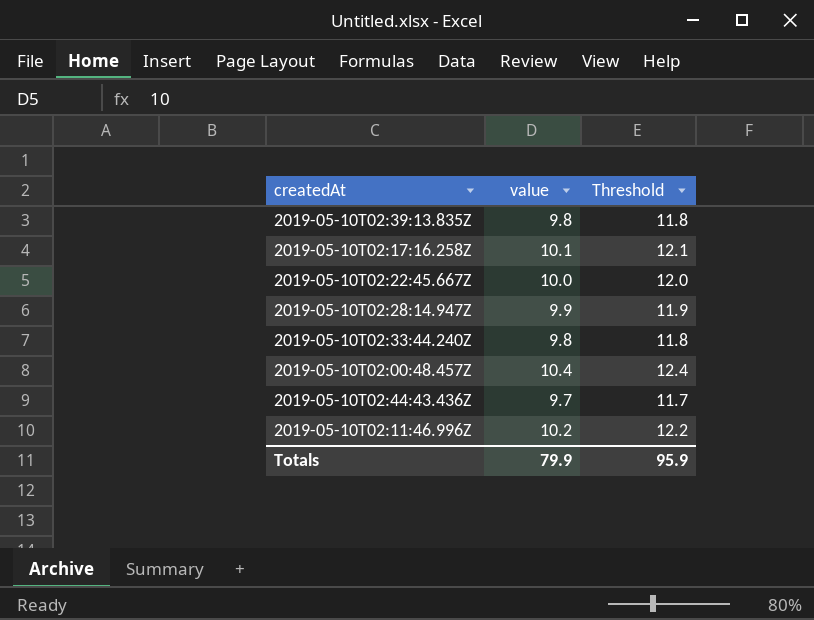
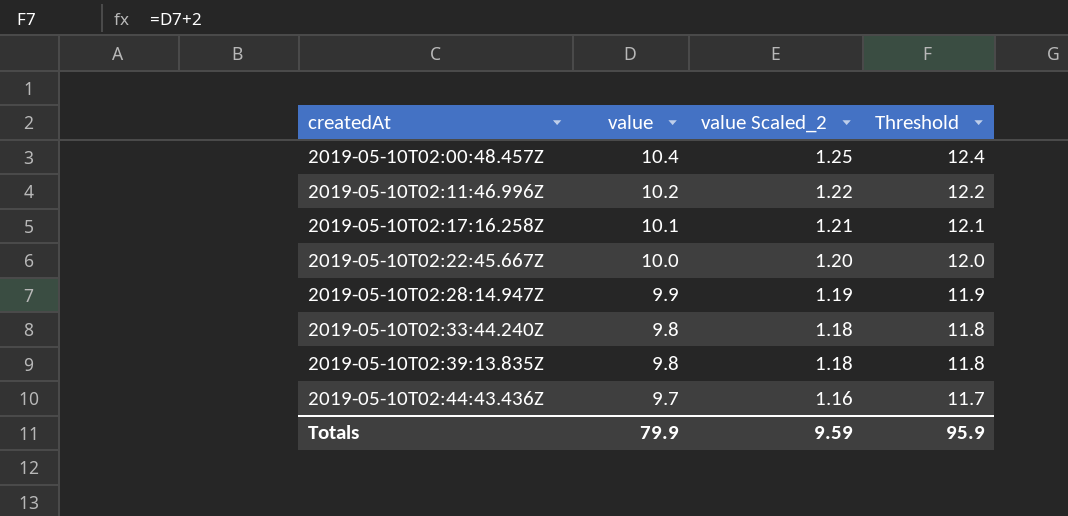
row order: none -> createdAt ascending
column value Scaled_2 | formula: none -> [value] * 0.12

